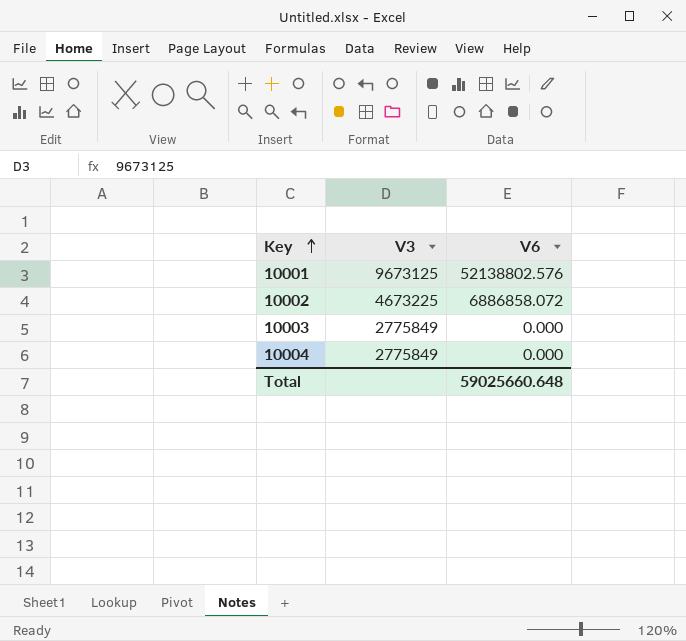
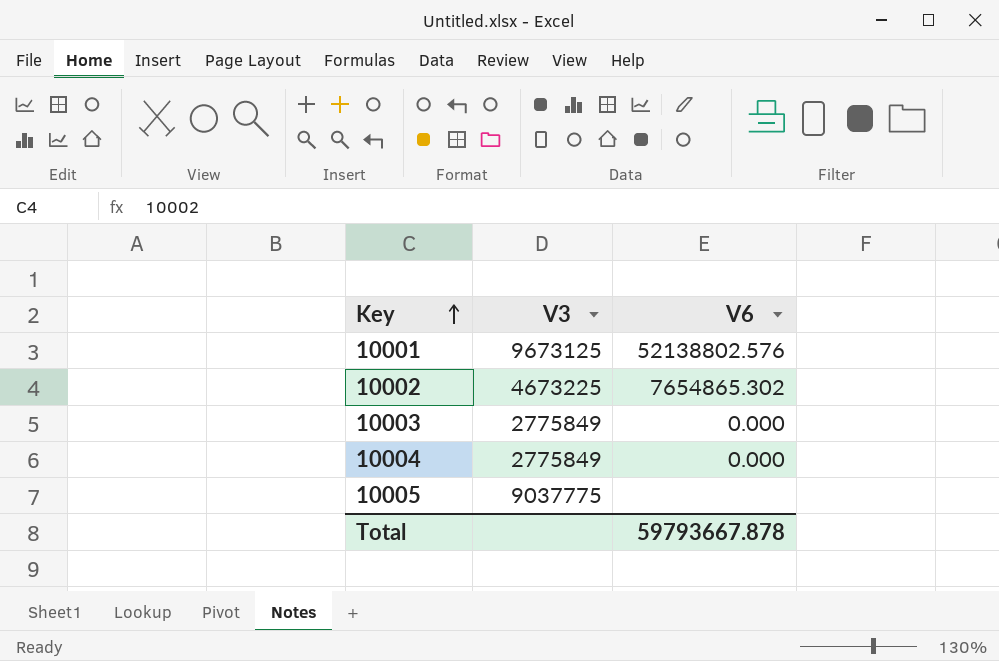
10002 | V6: 6886858.072 -> 7654865.302
row 10005: none -> 9037775 | none
Total | V6: 59025660.648 -> 59793667.878

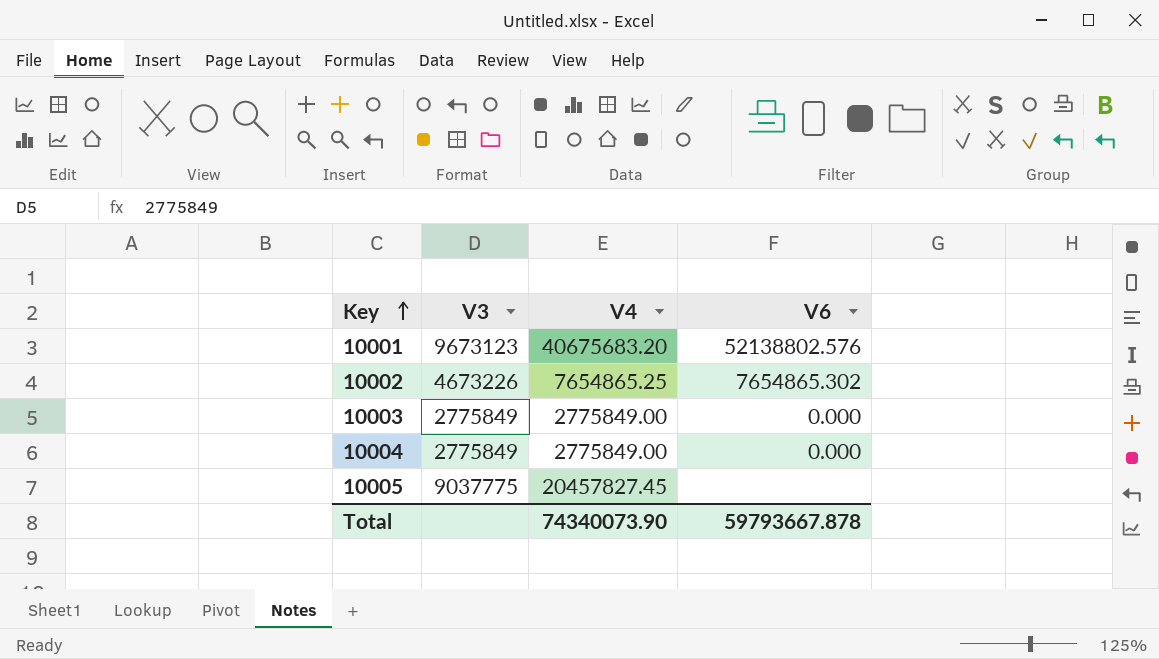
column V4 | position: none -> 3
10001 | V3: 9673125 -> 9673123
10002 | V3: 4673225 -> 4673226

